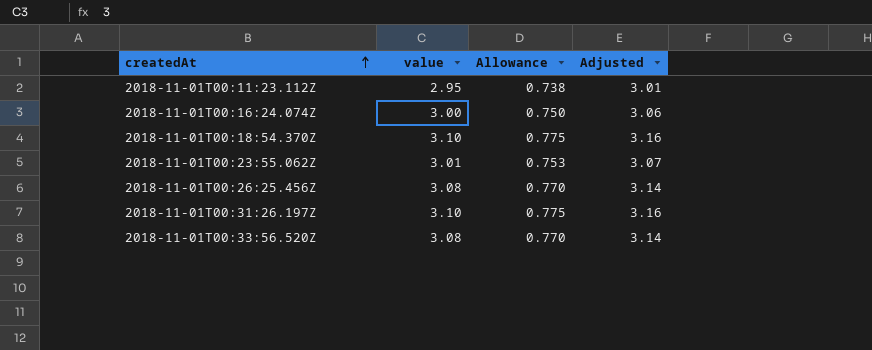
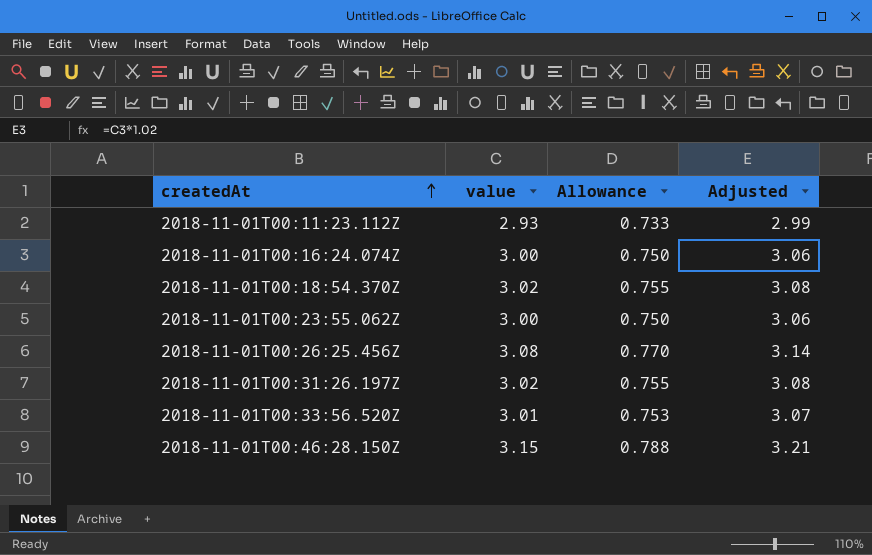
2018-11-01T00:11:23.112Z | value: 2.95 -> 2.93
2018-11-01T00:11:23.112Z | Allowance: 0.738 -> 0.733
2018-11-01T00:11:23.112Z | Adjusted: 3.01 -> 2.99
2018-11-01T00:18:54.370Z | value: 3.10 -> 3.02
2018-11-01T00:18:54.370Z | Allowance: 0.775 -> 0.755
2018-11-01T00:18:54.370Z | Adjusted: 3.16 -> 3.08
2018-11-01T00:23:55.062Z | value: 3.01 -> 3.00
2018-11-01T00:23:55.062Z | Allowance: 0.753 -> 0.750
2018-11-01T00:23:55.062Z | Adjusted: 3.07 -> 3.06
2018-11-01T00:31:26.197Z | value: 3.10 -> 3.02
2018-11-01T00:31:26.197Z | Allowance: 0.775 -> 0.755
2018-11-01T00:31:26.197Z | Adjusted: 3.16 -> 3.08
2018-11-01T00:33:56.520Z | value: 3.08 -> 3.01
2018-11-01T00:33:56.520Z | Allowance: 0.770 -> 0.753
2018-11-01T00:33:56.520Z | Adjusted: 3.14 -> 3.07
row 2018-11-01T00:46:28.150Z: none -> 3.15 | 0.788 | 3.21

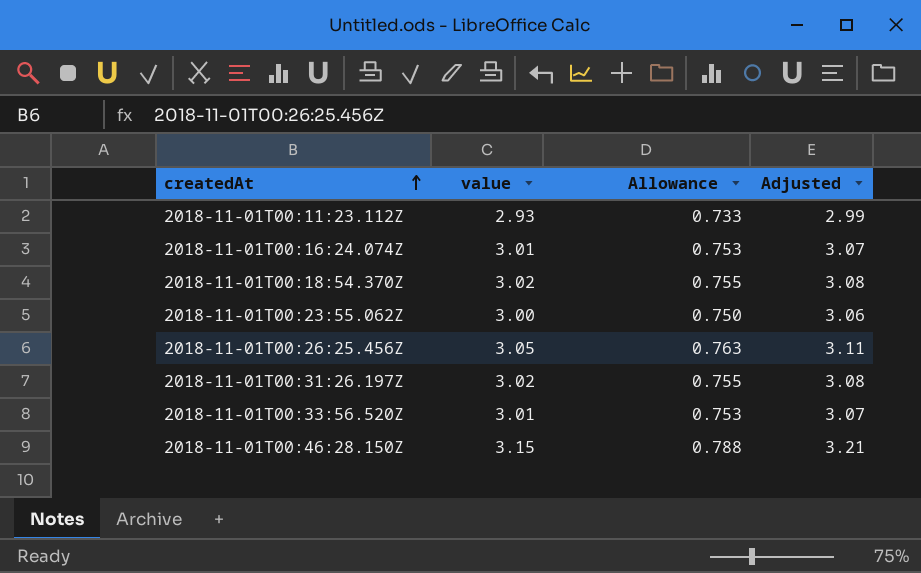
2018-11-01T00:16:24.074Z | value: 3.00 -> 3.01
2018-11-01T00:16:24.074Z | Allowance: 0.750 -> 0.753
2018-11-01T00:16:24.074Z | Adjusted: 3.06 -> 3.07
2018-11-01T00:26:25.456Z | value: 3.08 -> 3.05
2018-11-01T00:26:25.456Z | Allowance: 0.770 -> 0.763
2018-11-01T00:26:25.456Z | Adjusted: 3.14 -> 3.11

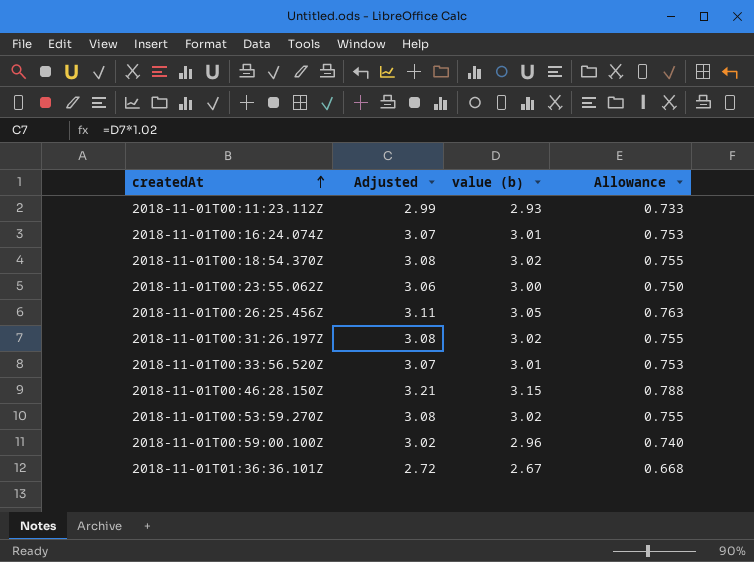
column Adjusted | position: 4 -> 2
column name: value -> value (b)
row 2018-11-01T00:53:59.270Z: none -> 3.08 | 3.02 | 0.755
row 2018-11-01T00:59:00.100Z: none -> 3.02 | 2.96 | 0.740
row 2018-11-01T01:36:36.101Z: none -> 2.72 | 2.67 | 0.668

